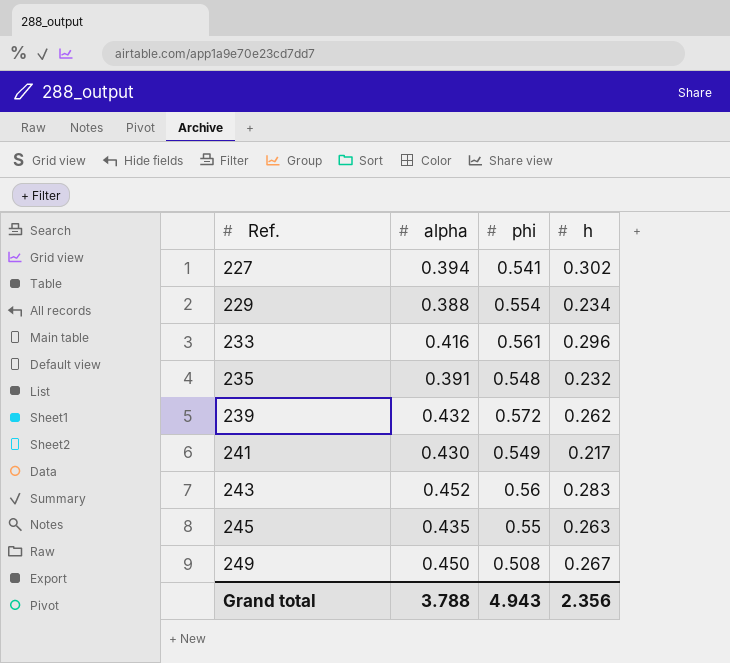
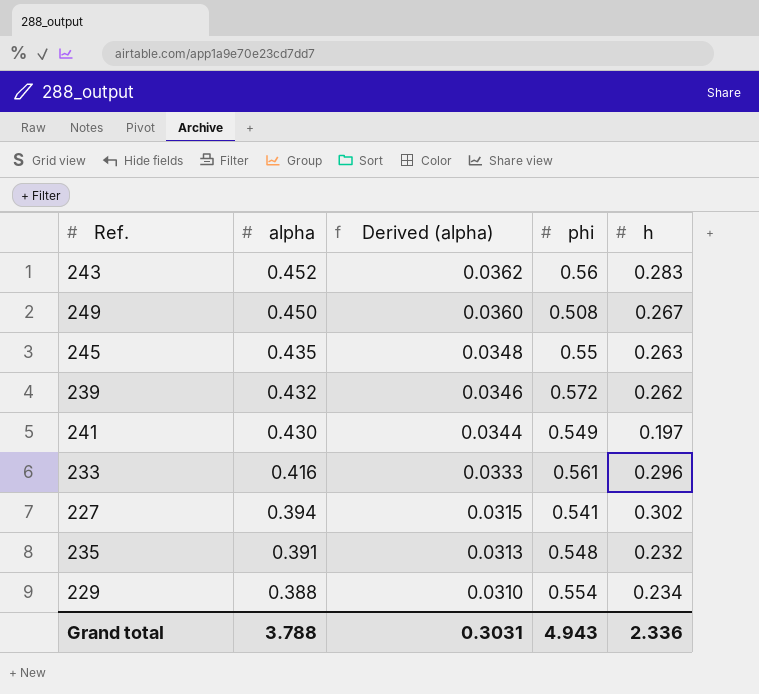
row order: Ref. ascending -> alpha descending
column Derived (alpha) | formula: none -> [alpha] * 0.08
241 | h: 0.217 -> 0.197
Grand total | h: 2.356 -> 2.336

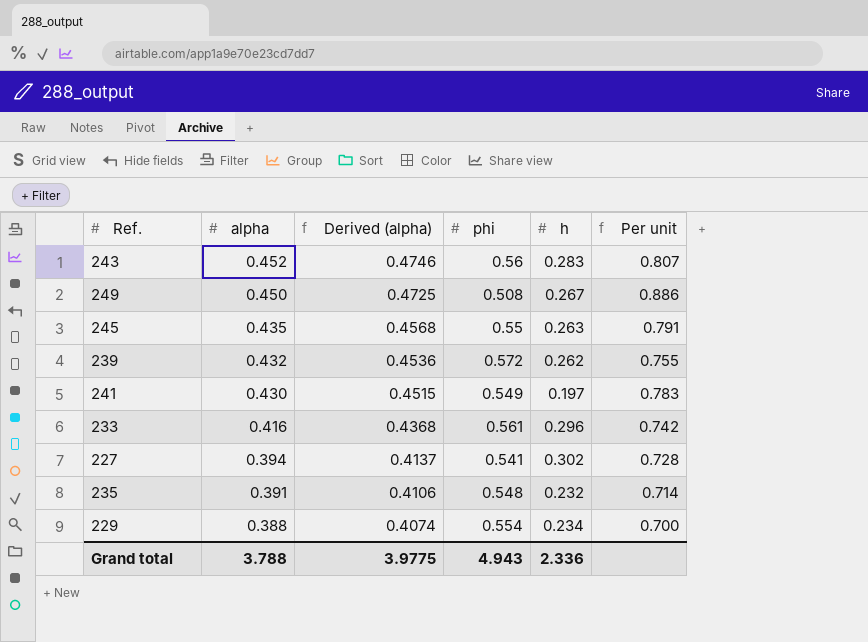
column Derived (alpha) | formula: [alpha] * 0.08 -> [alpha] * 1.05
column Per unit | formula: none -> [alpha] / [phi]
Grand total | Derived (alpha): 0.3031 -> 3.9775

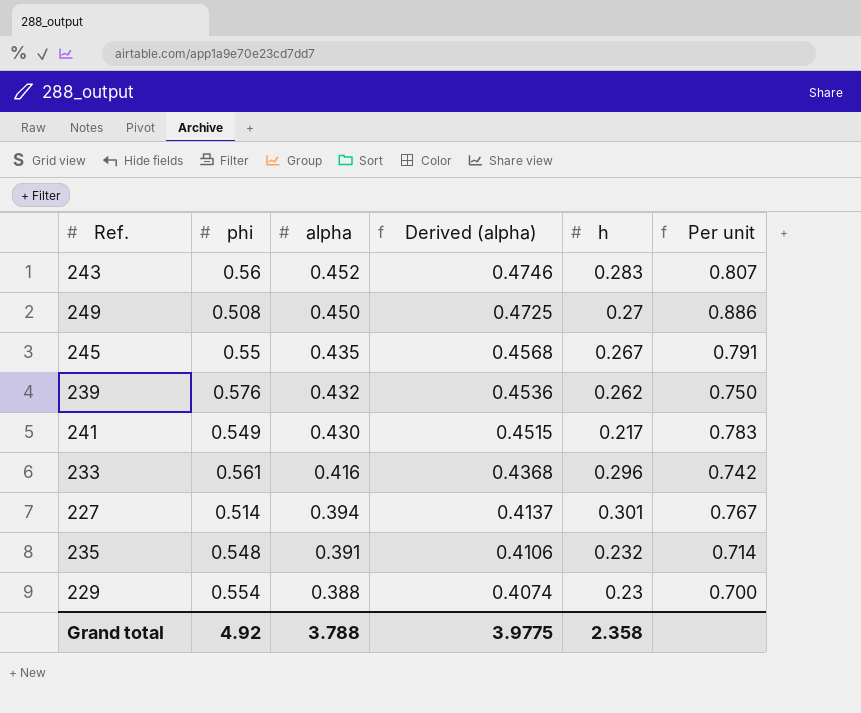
column phi | position: 4 -> 2
249 | h: 0.267 -> 0.27
245 | h: 0.263 -> 0.267
239 | phi: 0.572 -> 0.576
239 | Per unit: 0.755 -> 0.750
241 | h: 0.197 -> 0.217
227 | phi: 0.541 -> 0.514
227 | h: 0.302 -> 0.301
227 | Per unit: 0.728 -> 0.767
229 | h: 0.234 -> 0.23
Grand total | phi: 4.943 -> 4.92
Grand total | h: 2.336 -> 2.358

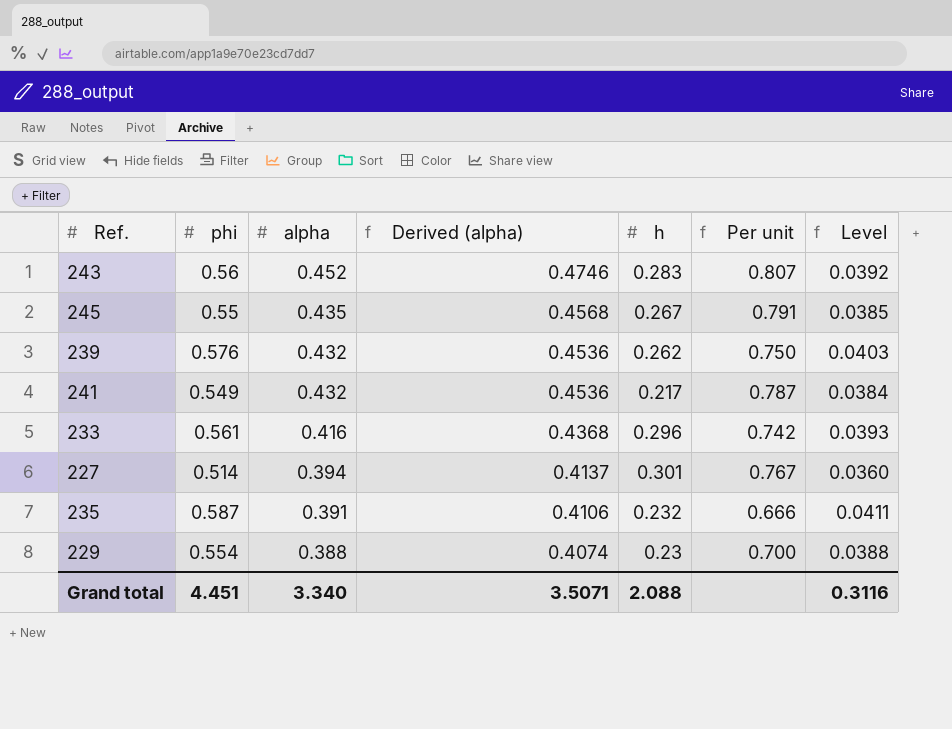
column Level | formula: none -> [phi] * 0.07
row 249: 0.508 | 0.450 | 0.4725 | 0.27 | 0.886 -> none
241 | alpha: 0.430 -> 0.432
241 | Derived (alpha): 0.4515 -> 0.4536
241 | Per unit: 0.783 -> 0.787
235 | phi: 0.548 -> 0.587
235 | Per unit: 0.714 -> 0.666
Grand total | phi: 4.92 -> 4.451
Grand total | alpha: 3.788 -> 3.340
Grand total | Derived (alpha): 3.9775 -> 3.5071
Grand total | h: 2.358 -> 2.088

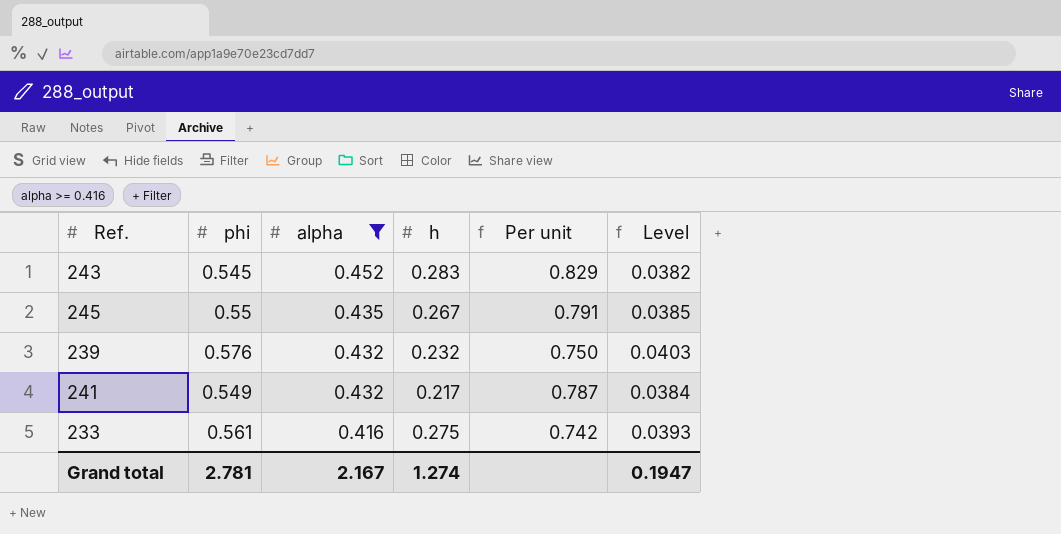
filter: none -> alpha >= 0.416
column Derived (alpha) | formula: [alpha] * 1.05 -> none
243 | phi: 0.56 -> 0.545
243 | Per unit: 0.807 -> 0.829
243 | Level: 0.0392 -> 0.0382
239 | h: 0.262 -> 0.232
233 | h: 0.296 -> 0.275
Grand total | phi: 4.451 -> 2.781
Grand total | alpha: 3.340 -> 2.167
Grand total | h: 2.088 -> 1.274
Grand total | Level: 0.3116 -> 0.1947

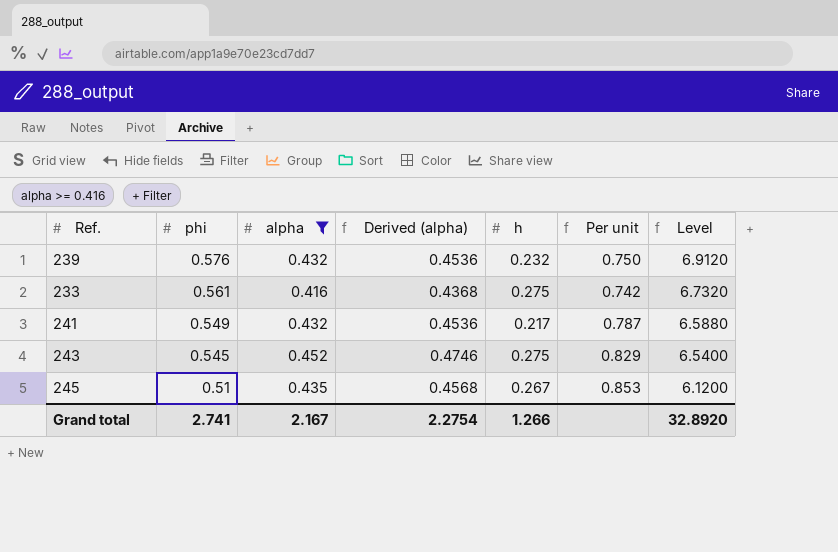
row order: alpha descending -> phi descending
column Derived (alpha) | formula: none -> [alpha] * 1.05
column Level | formula: [phi] * 0.07 -> [phi] * 12
243 | h: 0.283 -> 0.275
245 | phi: 0.55 -> 0.51
245 | Per unit: 0.791 -> 0.853
Grand total | phi: 2.781 -> 2.741
Grand total | h: 1.274 -> 1.266
Grand total | Level: 0.1947 -> 32.8920

